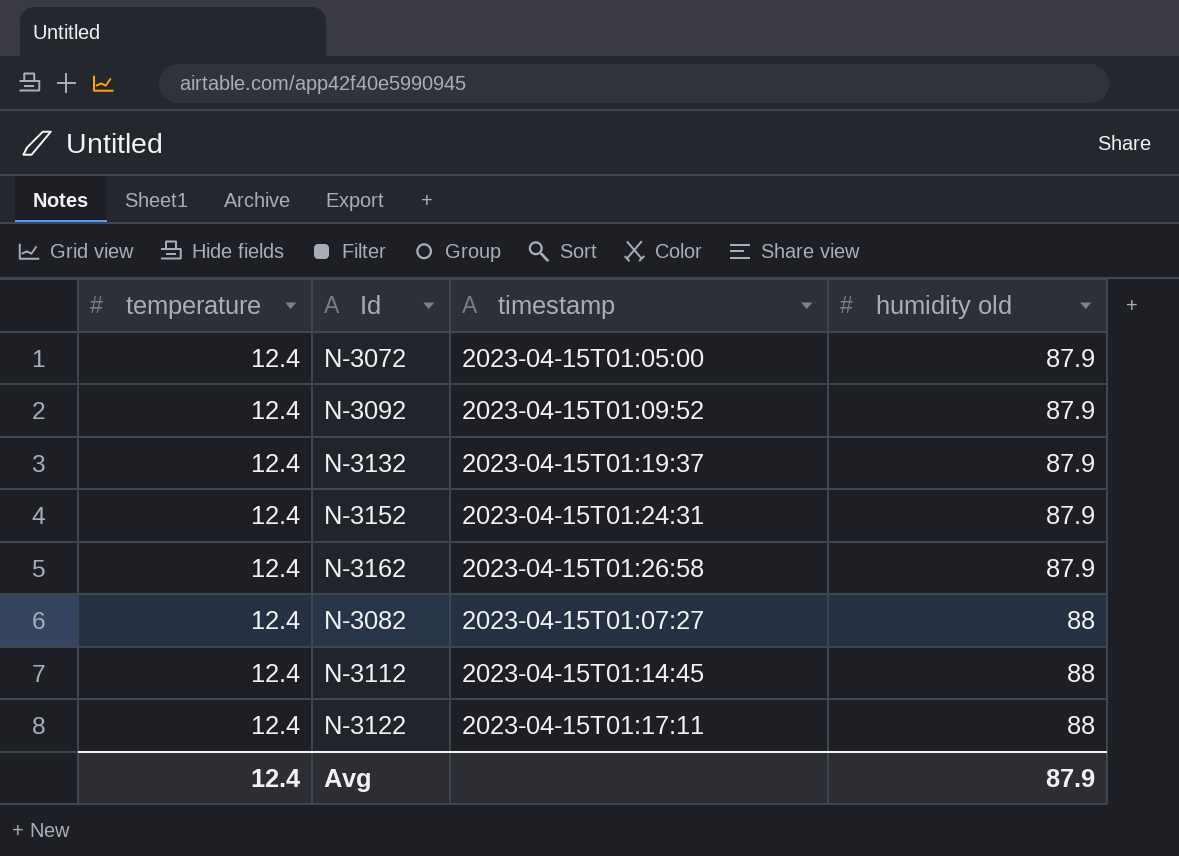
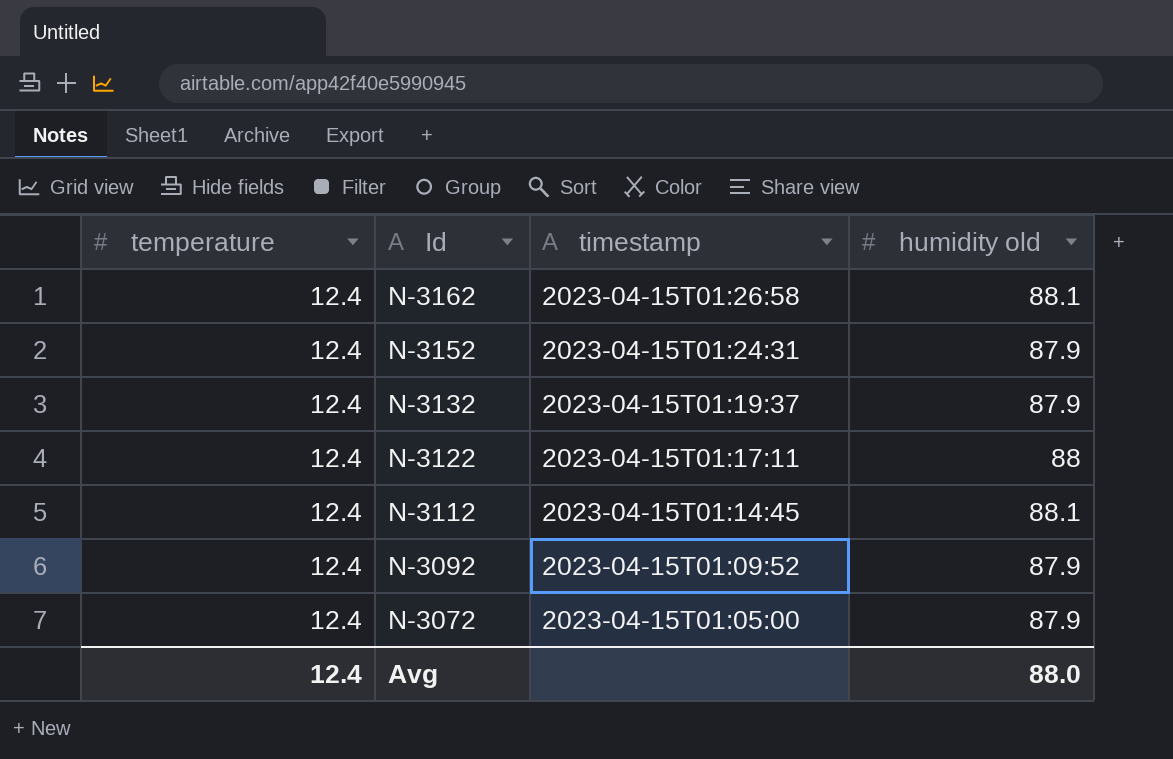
row order: humidity old ascending -> Id descending
row N-3082: 12.4 | 2023-04-15T01:07:27 | 88 -> none
N-3162 | humidity old: 87.9 -> 88.1
N-3112 | humidity old: 88 -> 88.1
Avg | humidity old: 87.9 -> 88.0

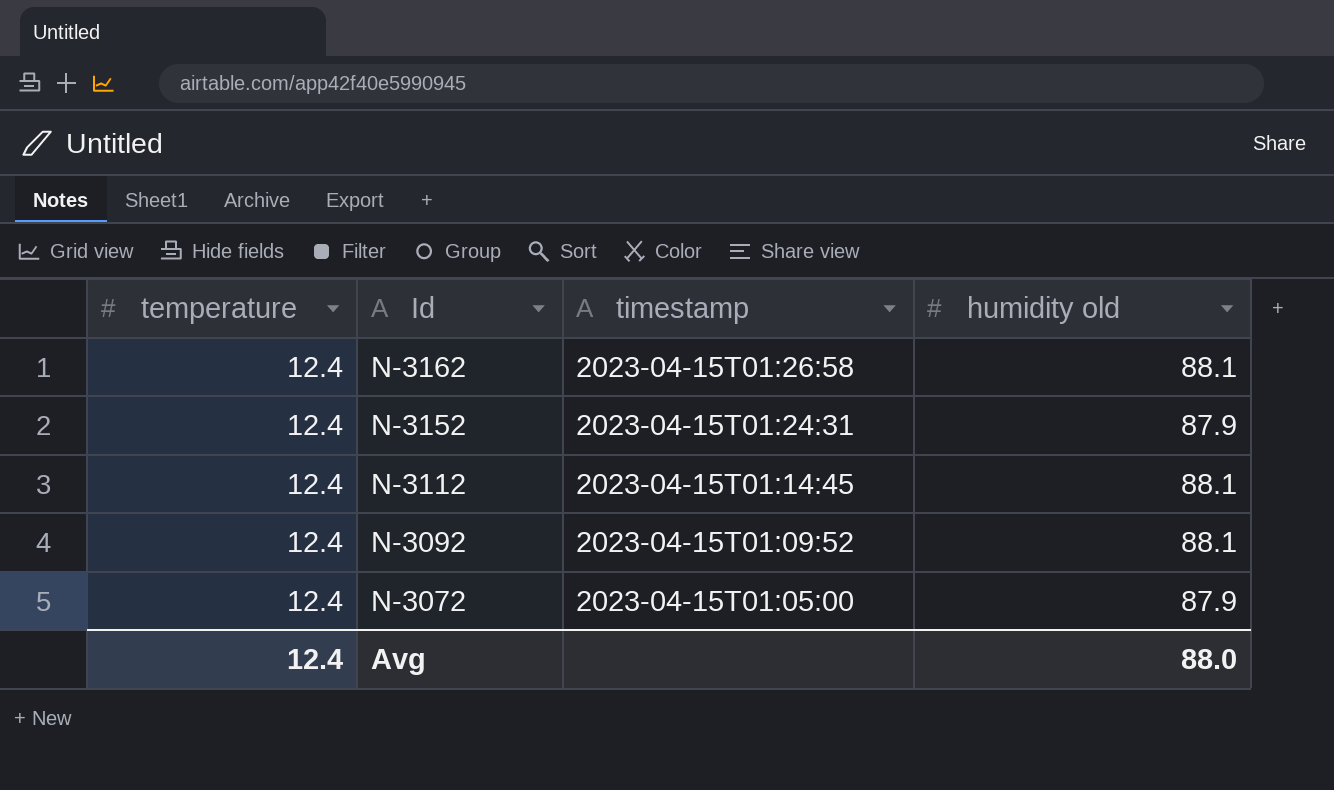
row N-3132: 12.4 | 2023-04-15T01:19:37 | 87.9 -> none
row N-3122: 12.4 | 2023-04-15T01:17:11 | 88 -> none
N-3092 | humidity old: 87.9 -> 88.1

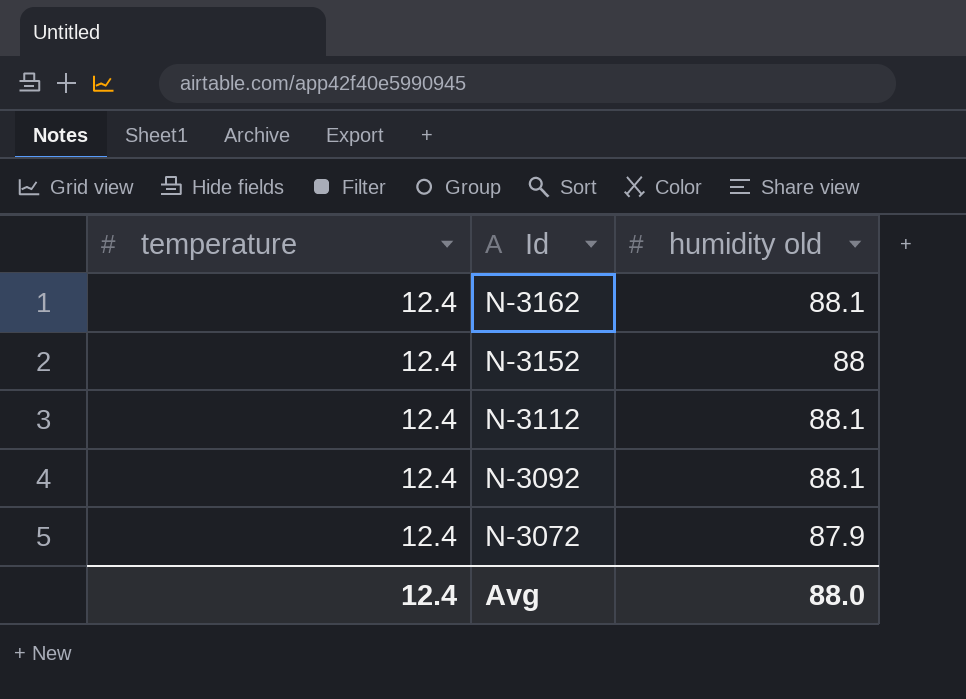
column timestamp | position: 3 -> none
N-3152 | humidity old: 87.9 -> 88

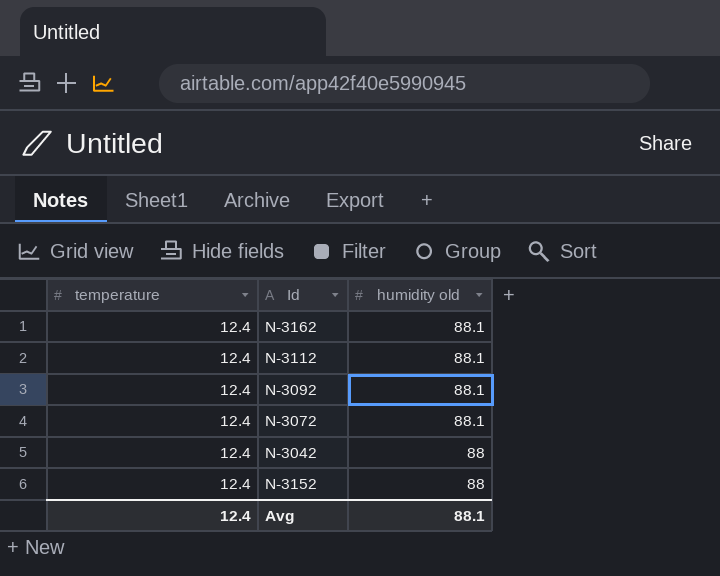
row order: Id descending -> humidity old descending
N-3072 | humidity old: 87.9 -> 88.1
row N-3042: none -> 12.4 | 88
Avg | humidity old: 88.0 -> 88.1

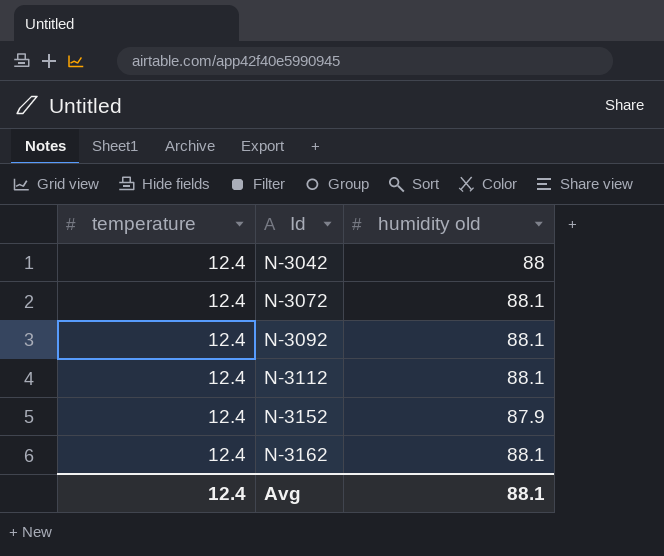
row order: humidity old descending -> Id ascending
N-3152 | humidity old: 88 -> 87.9

